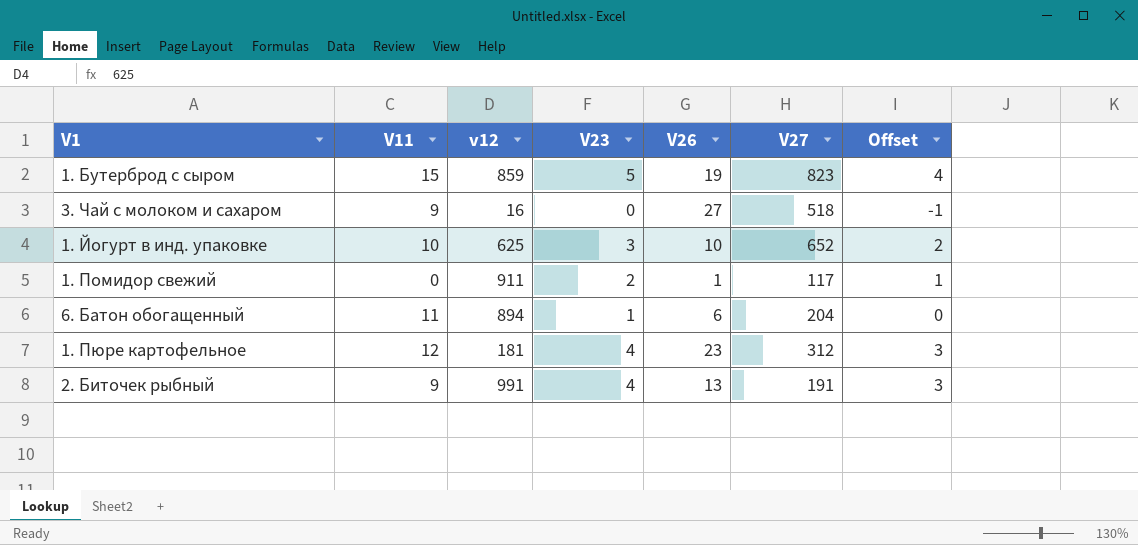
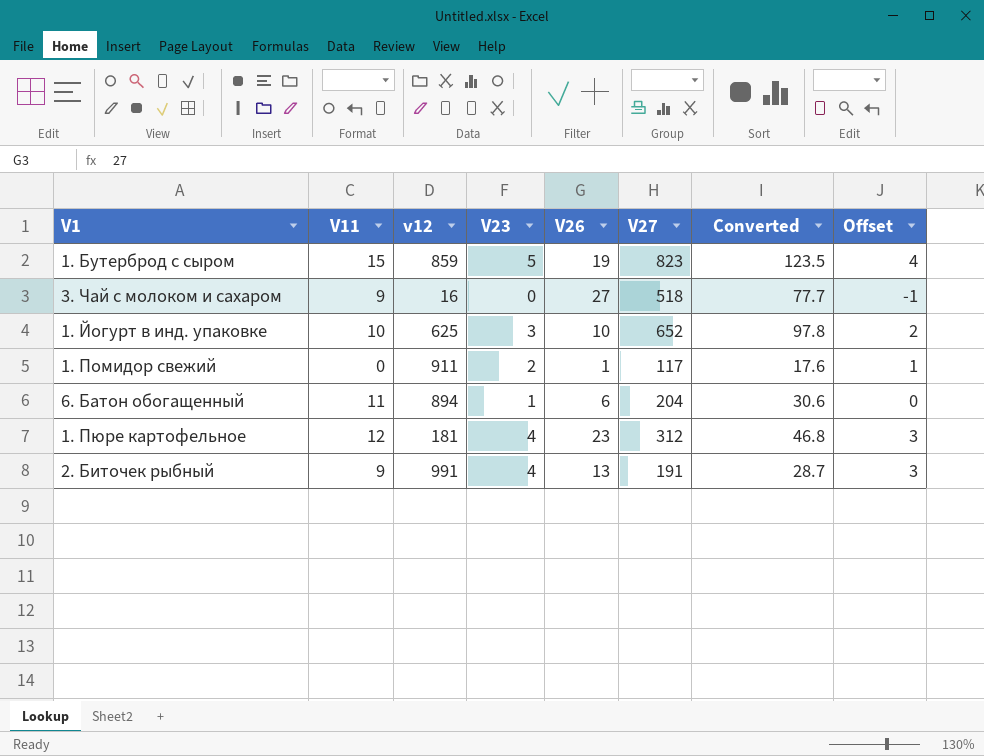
column Converted | formula: none -> [V27] * 0.15

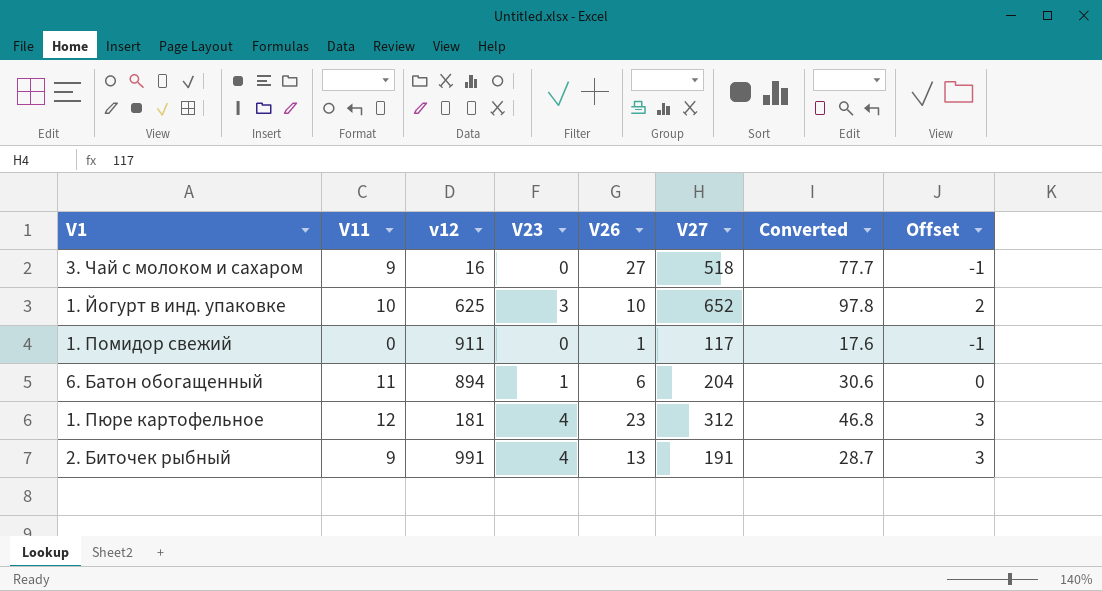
row 1. Бутерброд с сыром: 15 | 859 | 5 | 19 | 823 | 123.5 | 4 -> none
1. Помидор свежий | V23: 2 -> 0
1. Помидор свежий | Offset: 1 -> -1

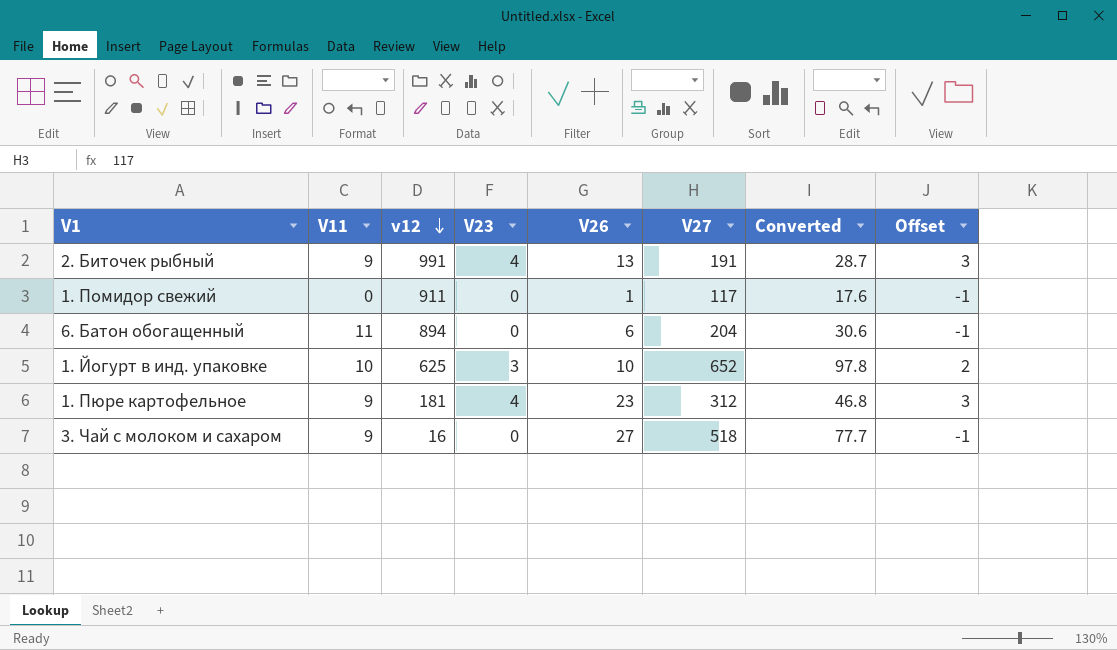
row order: none -> v12 descending
6. Батон обогащенный | V23: 1 -> 0
6. Батон обогащенный | Offset: 0 -> -1
1. Пюре картофельное | V11: 12 -> 9

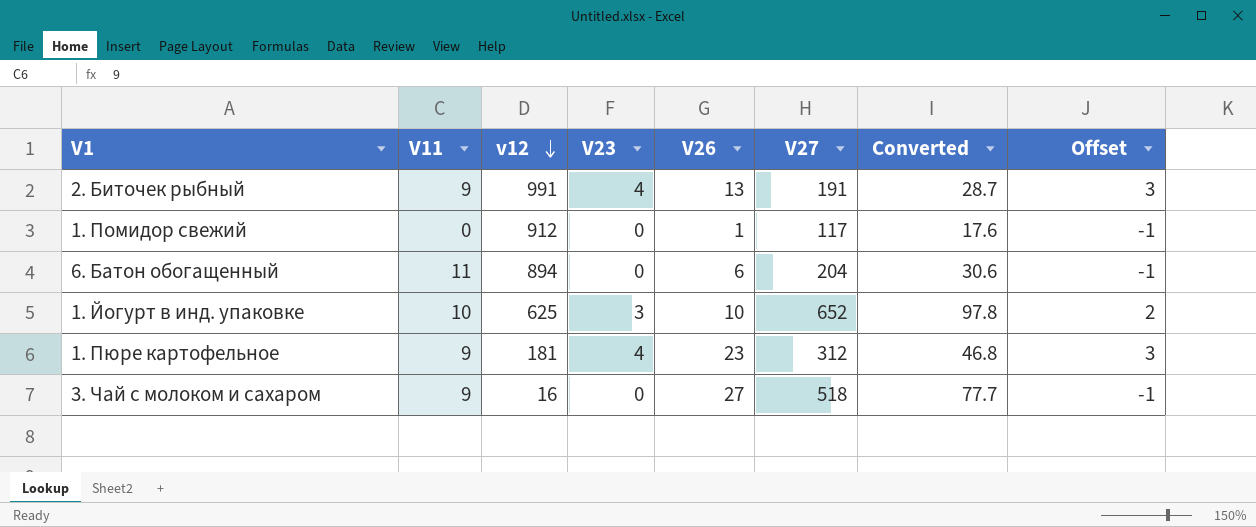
1. Помидор свежий | v12: 911 -> 912

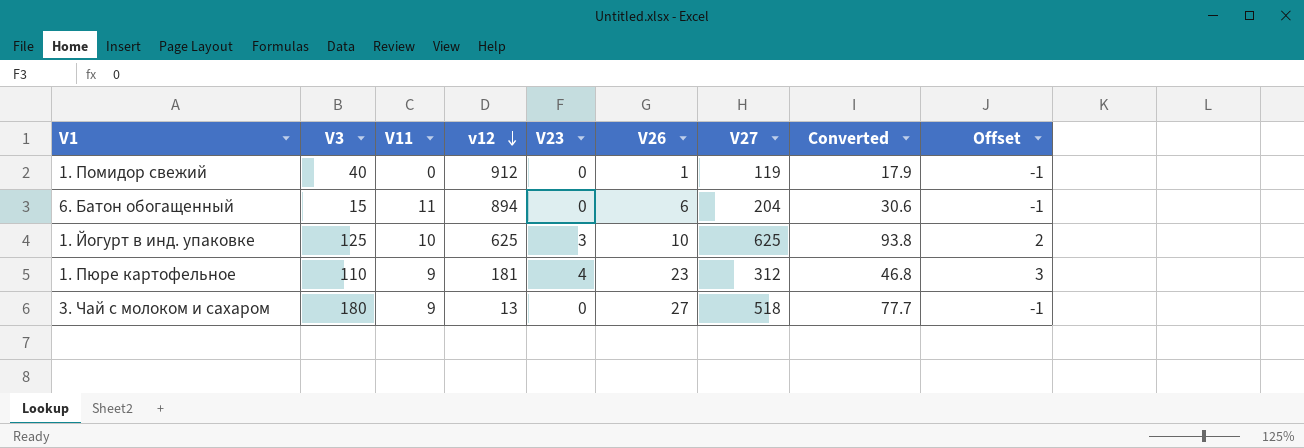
column V3 | position: none -> 2
row 2. Биточек рыбный: 9 | 991 | 4 | 13 | 191 | 28.7 | 3 -> none
1. Помидор свежий | V27: 117 -> 119
1. Помидор свежий | Converted: 17.6 -> 17.9
1. Йогурт в инд. упаковке | V27: 652 -> 625
1. Йогурт в инд. упаковке | Converted: 97.8 -> 93.8
3. Чай с молоком и сахаром | v12: 16 -> 13

